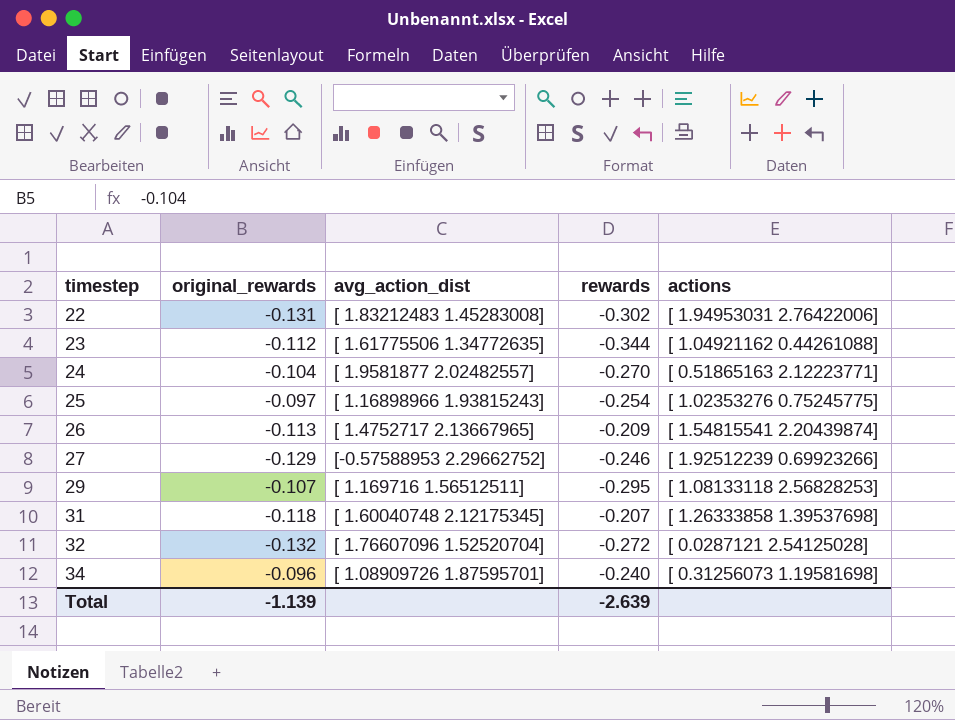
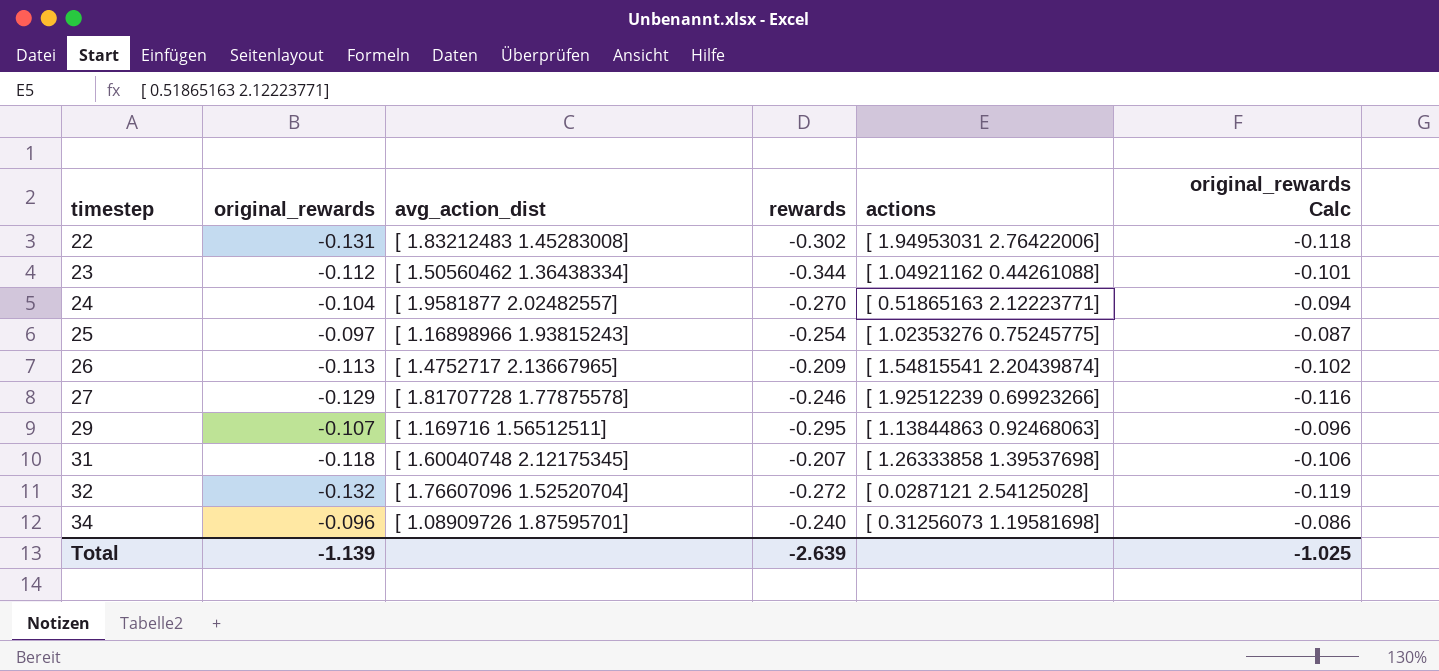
column original_rewards Calc | formula: none -> [original_rewards] * 0.9
23 | avg_action_dist: [ 1.61775506 1.34772635] -> [ 1.50560462 1.36438334]
27 | avg_action_dist: [-0.57588953 2.29662752] -> [ 1.81707728 1.77875578]
29 | actions: [ 1.08133118 2.56828253] -> [ 1.13844863 0.92468063]

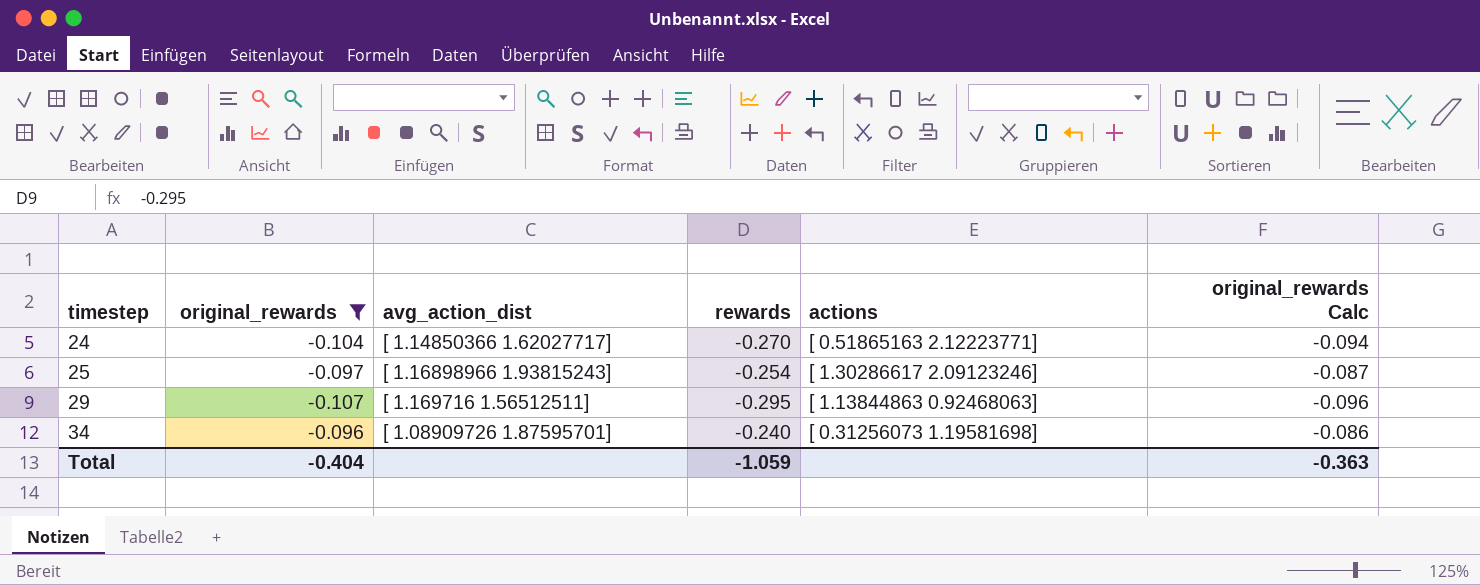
filter: none -> original_rewards >= -0.107
24 | avg_action_dist: [ 1.9581877 2.02482557] -> [ 1.14850366 1.62027717]
25 | actions: [ 1.02353276 0.75245775] -> [ 1.30286617 2.09123246]
Total | original_rewards: -1.139 -> -0.404
Total | rewards: -2.639 -> -1.059
Total | original_rewards Calc: -1.025 -> -0.363

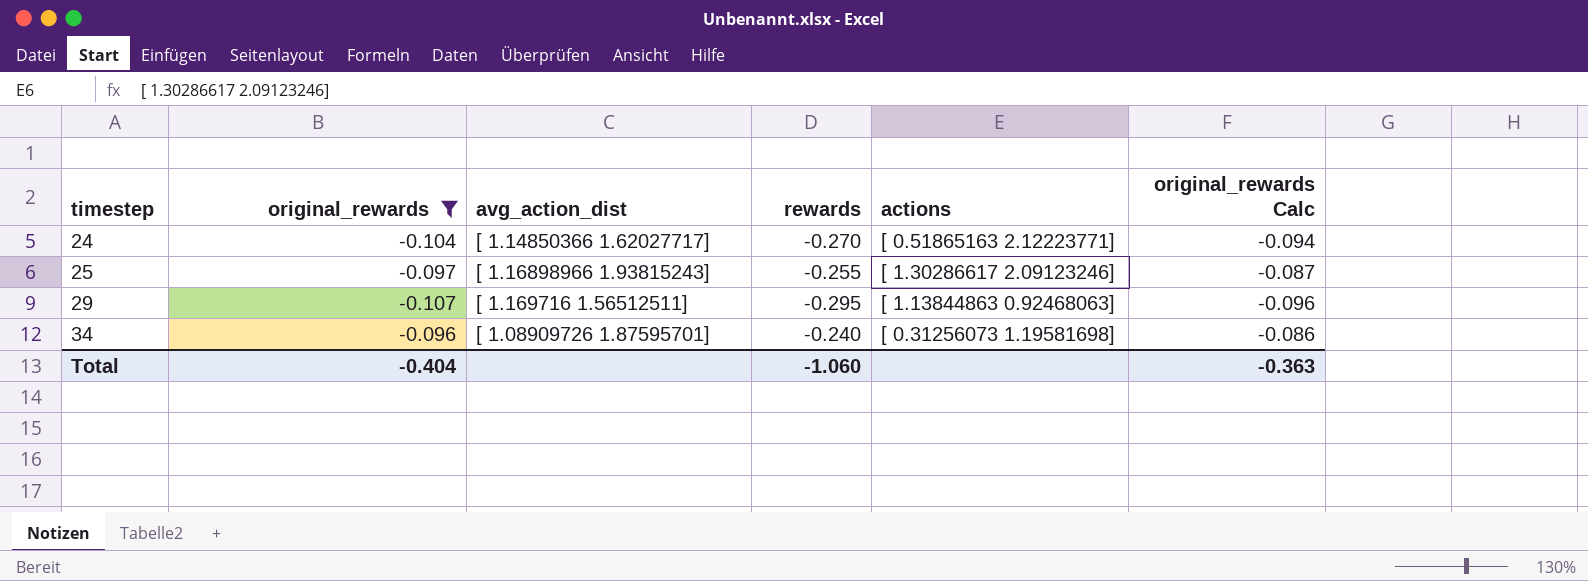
25 | rewards: -0.254 -> -0.255
Total | rewards: -1.059 -> -1.060

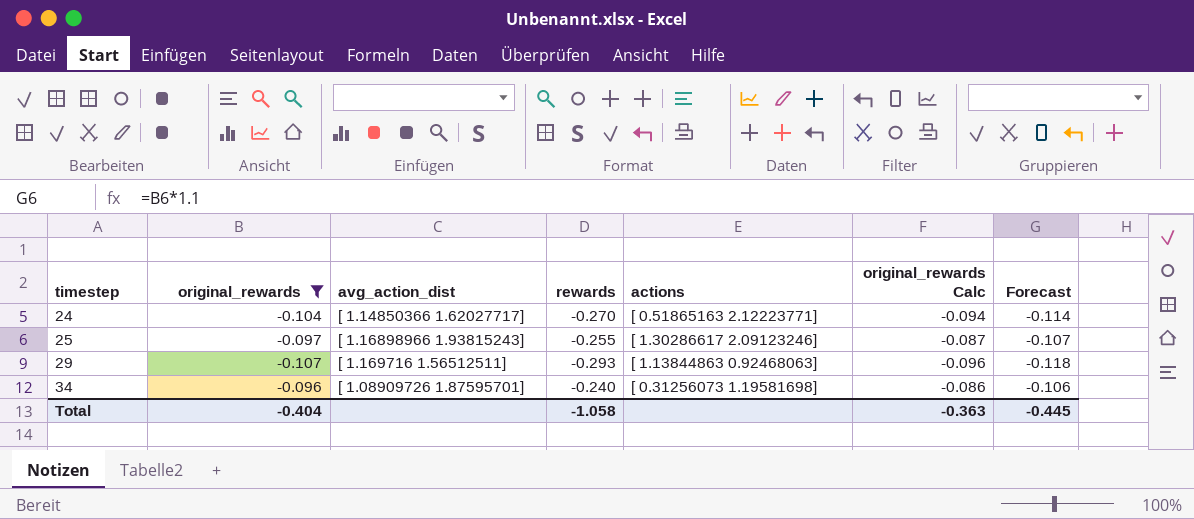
column Forecast | formula: none -> [original_rewards] * 1.1
29 | rewards: -0.295 -> -0.293
Total | rewards: -1.060 -> -1.058

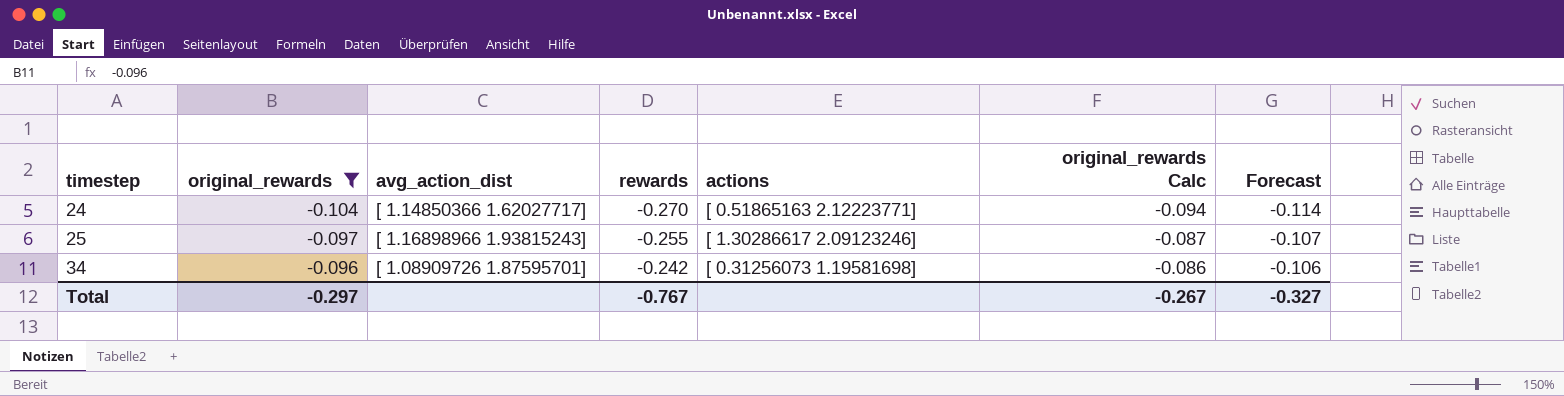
row 29: -0.107 | [ 1.169716 1.56512511] | -0.293 | [ 1.13844863 0.92468063] | -0.096 | -0.118 -> none
34 | rewards: -0.240 -> -0.242
Total | original_rewards: -0.404 -> -0.297
Total | rewards: -1.058 -> -0.767
Total | original_rewards Calc: -0.363 -> -0.267
Total | Forecast: -0.445 -> -0.327

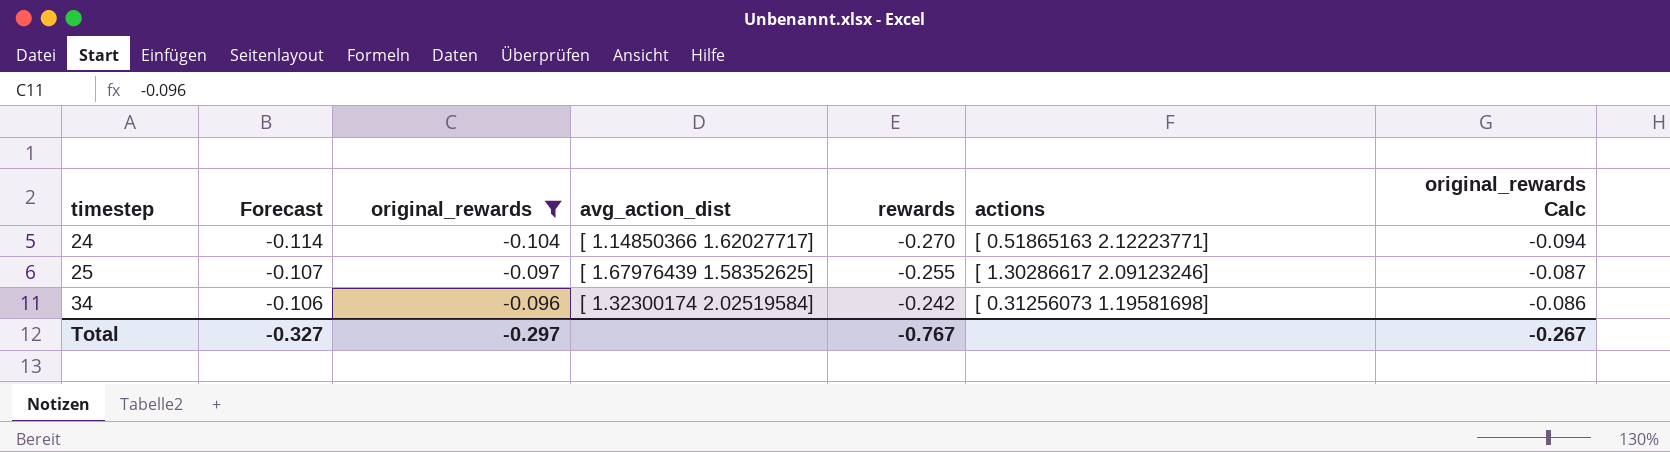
column Forecast | position: 7 -> 2
25 | avg_action_dist: [ 1.16898966 1.93815243] -> [ 1.67976439 1.58352625]
34 | avg_action_dist: [ 1.08909726 1.87595701] -> [ 1.32300174 2.02519584]

